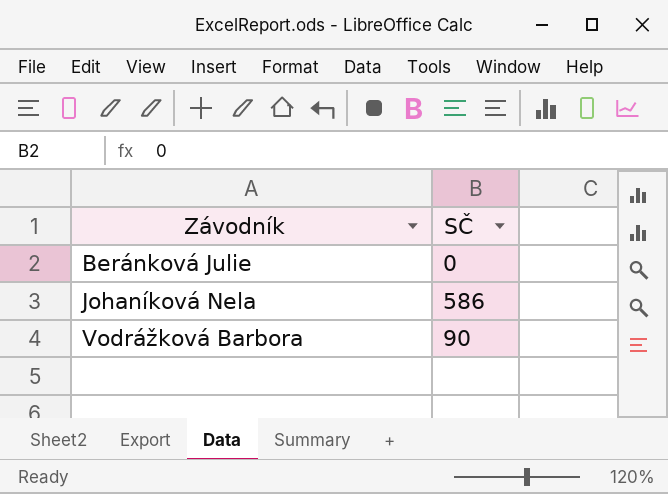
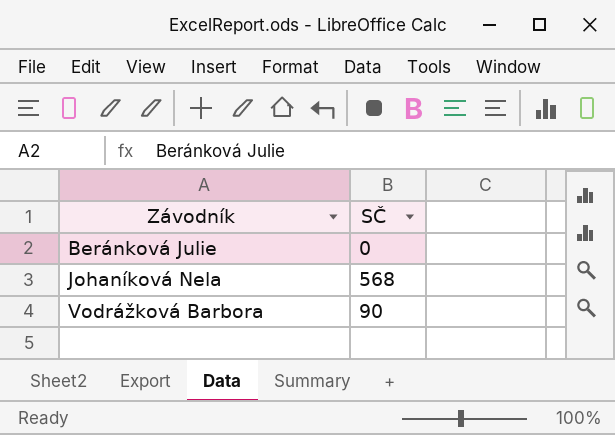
Johaníková Nela | SČ: 586 -> 568

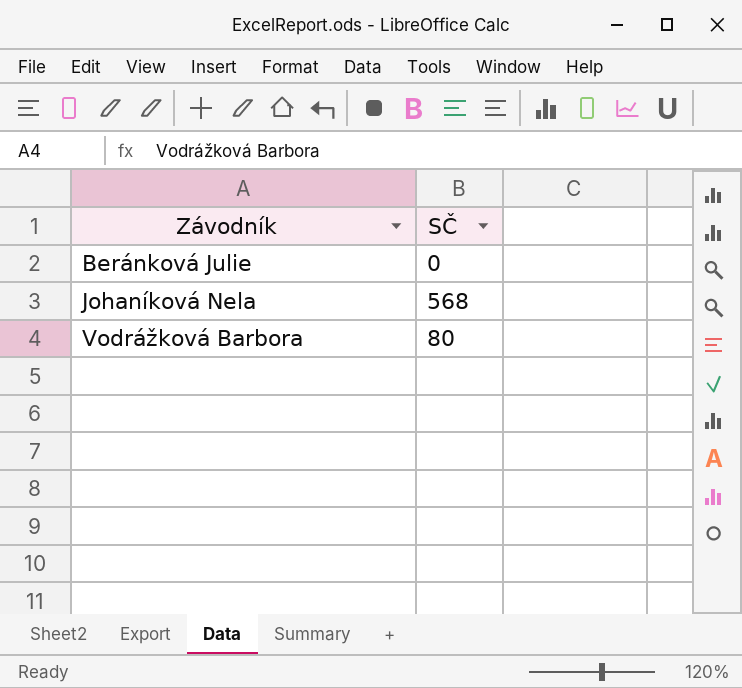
Vodrážková Barbora | SČ: 90 -> 80

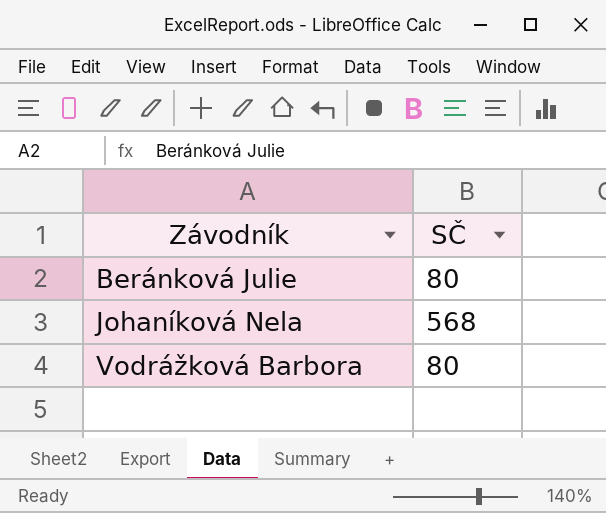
Beránková Julie | SČ: 0 -> 80

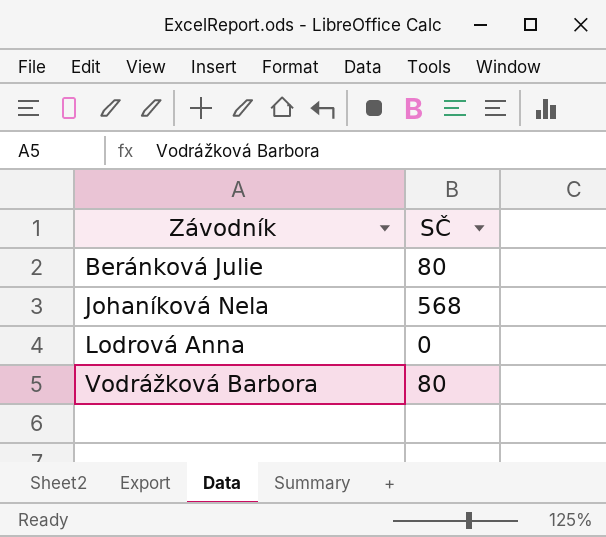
row Lodrová Anna: none -> 0

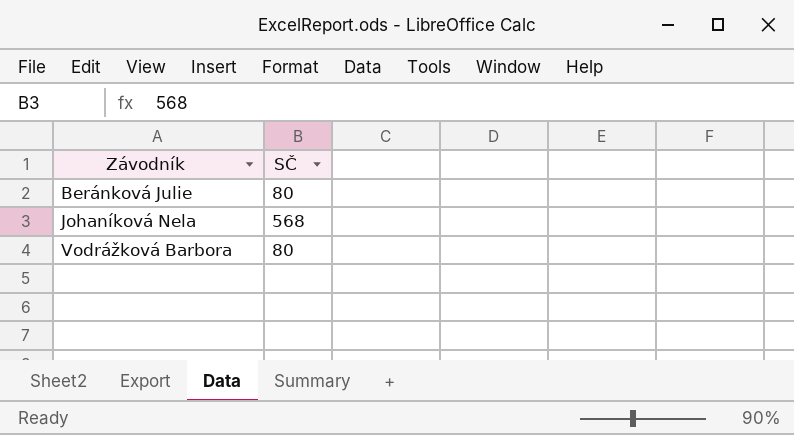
row Lodrová Anna: 0 -> none

